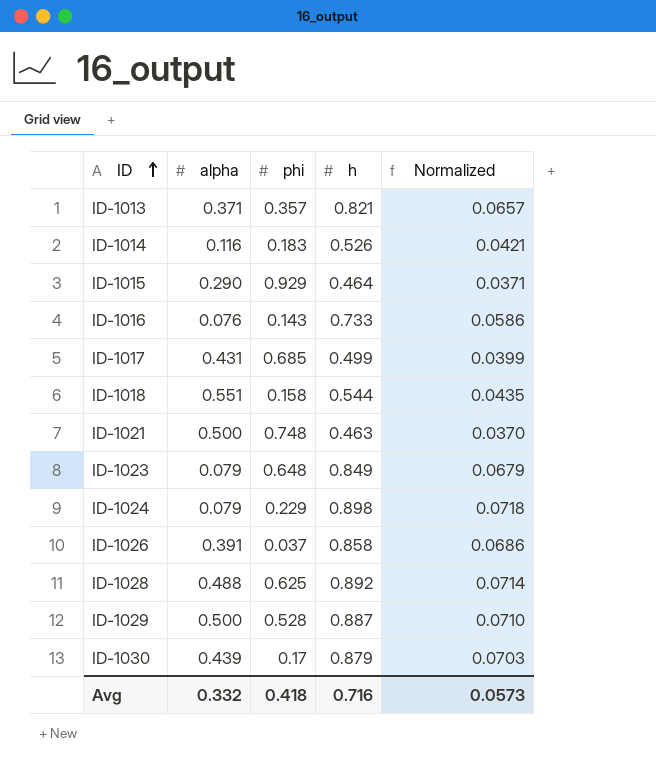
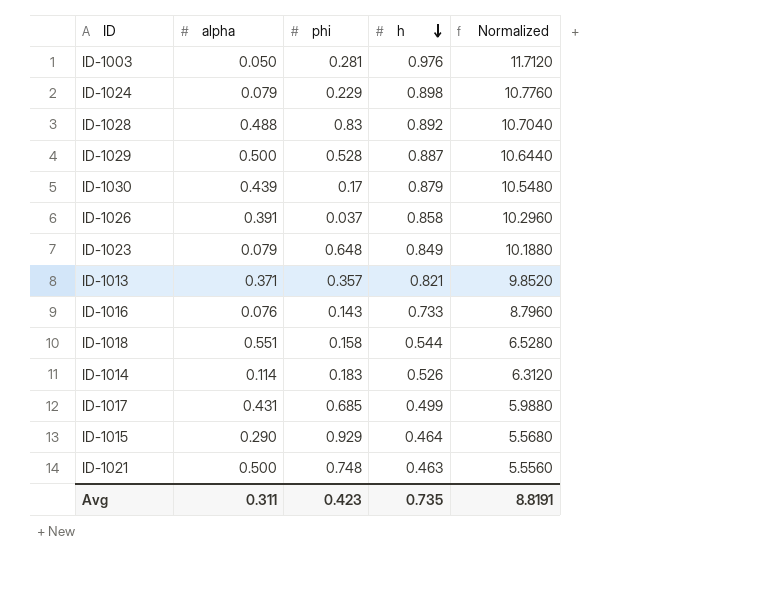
row order: ID ascending -> h descending
column Normalized | formula: [h] * 0.08 -> [h] * 12
row ID-1003: none -> 0.050 | 0.281 | 0.976 | 11.7120
ID-1028 | phi: 0.625 -> 0.83
ID-1014 | alpha: 0.116 -> 0.114
Avg | alpha: 0.332 -> 0.311
Avg | phi: 0.418 -> 0.423
Avg | h: 0.716 -> 0.735
Avg | Normalized: 0.0573 -> 8.8191

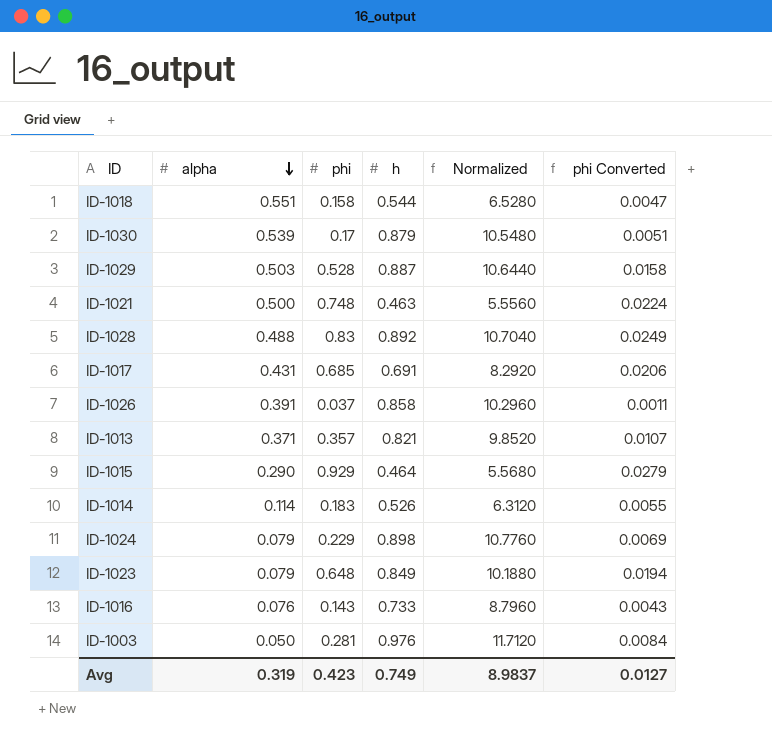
row order: h descending -> alpha descending
column phi Converted | formula: none -> [phi] * 0.03
ID-1030 | alpha: 0.439 -> 0.539
ID-1029 | alpha: 0.500 -> 0.503
ID-1017 | h: 0.499 -> 0.691
ID-1017 | Normalized: 5.9880 -> 8.2920
Avg | alpha: 0.311 -> 0.319
Avg | h: 0.735 -> 0.749
Avg | Normalized: 8.8191 -> 8.9837

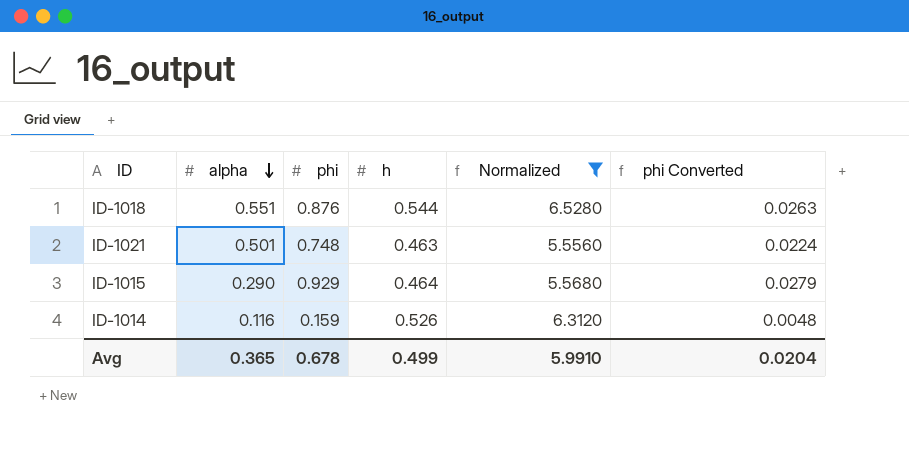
filter: none -> Normalized <= 6.5280
ID-1018 | phi: 0.158 -> 0.876
ID-1018 | phi Converted: 0.0047 -> 0.0263
ID-1021 | alpha: 0.500 -> 0.501
ID-1014 | alpha: 0.114 -> 0.116
ID-1014 | phi: 0.183 -> 0.159
ID-1014 | phi Converted: 0.0055 -> 0.0048
Avg | alpha: 0.319 -> 0.365
Avg | phi: 0.423 -> 0.678
Avg | h: 0.749 -> 0.499
Avg | Normalized: 8.9837 -> 5.9910
Avg | phi Converted: 0.0127 -> 0.0204

